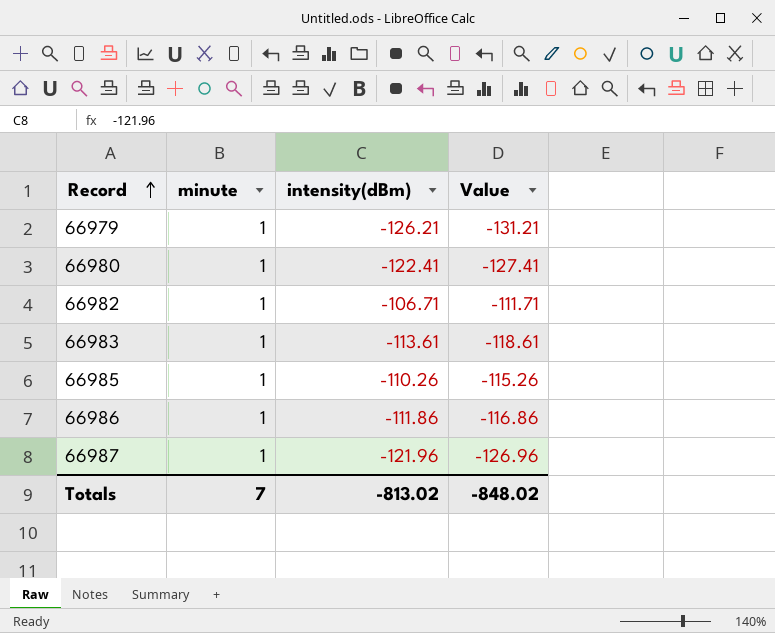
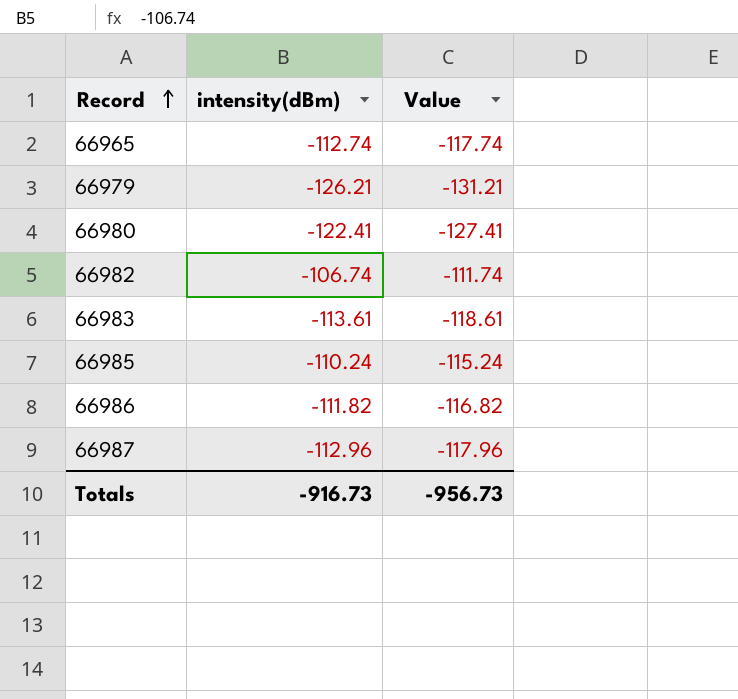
column minute | position: 2 -> none
row 66965: none -> -112.74 | -117.74
66982 | intensity(dBm): -106.71 -> -106.74
66982 | Value: -111.71 -> -111.74
66985 | intensity(dBm): -110.26 -> -110.24
66985 | Value: -115.26 -> -115.24
66986 | intensity(dBm): -111.86 -> -111.82
66986 | Value: -116.86 -> -116.82
66987 | intensity(dBm): -121.96 -> -112.96
66987 | Value: -126.96 -> -117.96
Totals | intensity(dBm): -813.02 -> -916.73
Totals | Value: -848.02 -> -956.73

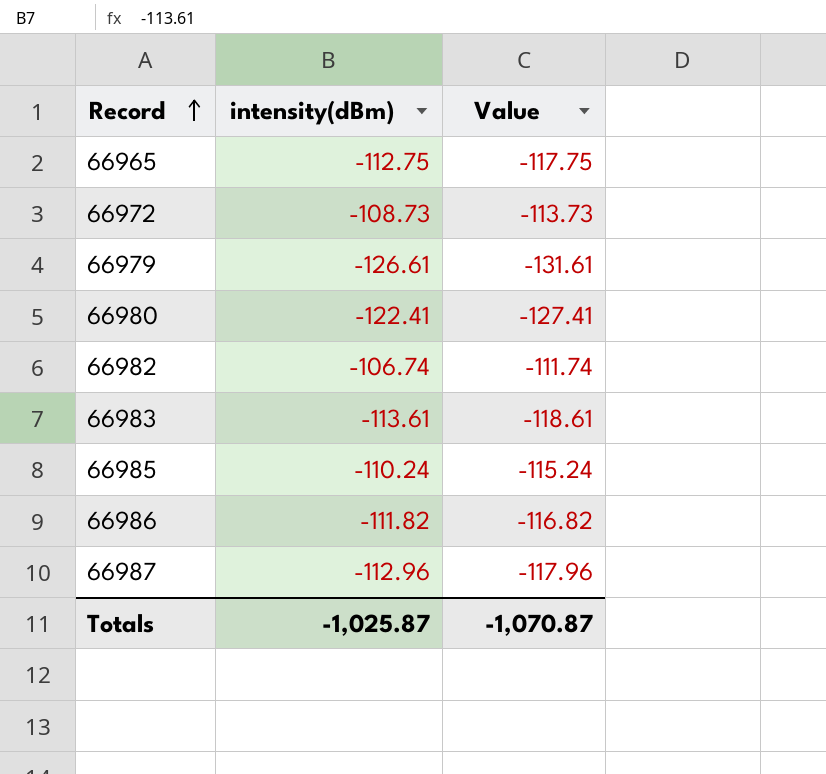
66965 | intensity(dBm): -112.74 -> -112.75
66965 | Value: -117.74 -> -117.75
row 66972: none -> -108.73 | -113.73
66979 | intensity(dBm): -126.21 -> -126.61
66979 | Value: -131.21 -> -131.61
Totals | intensity(dBm): -916.73 -> -1,025.87
Totals | Value: -956.73 -> -1,070.87

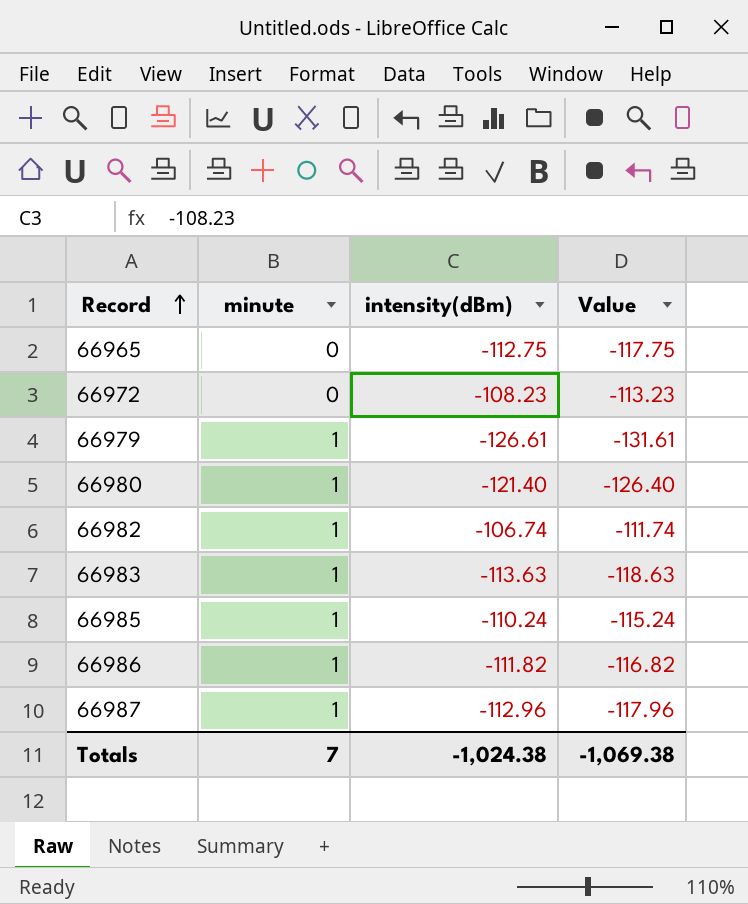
column minute | position: none -> 2
66972 | intensity(dBm): -108.73 -> -108.23
66972 | Value: -113.73 -> -113.23
66980 | intensity(dBm): -122.41 -> -121.40
66980 | Value: -127.41 -> -126.40
66983 | intensity(dBm): -113.61 -> -113.63
66983 | Value: -118.61 -> -118.63
Totals | intensity(dBm): -1,025.87 -> -1,024.38
Totals | Value: -1,070.87 -> -1,069.38

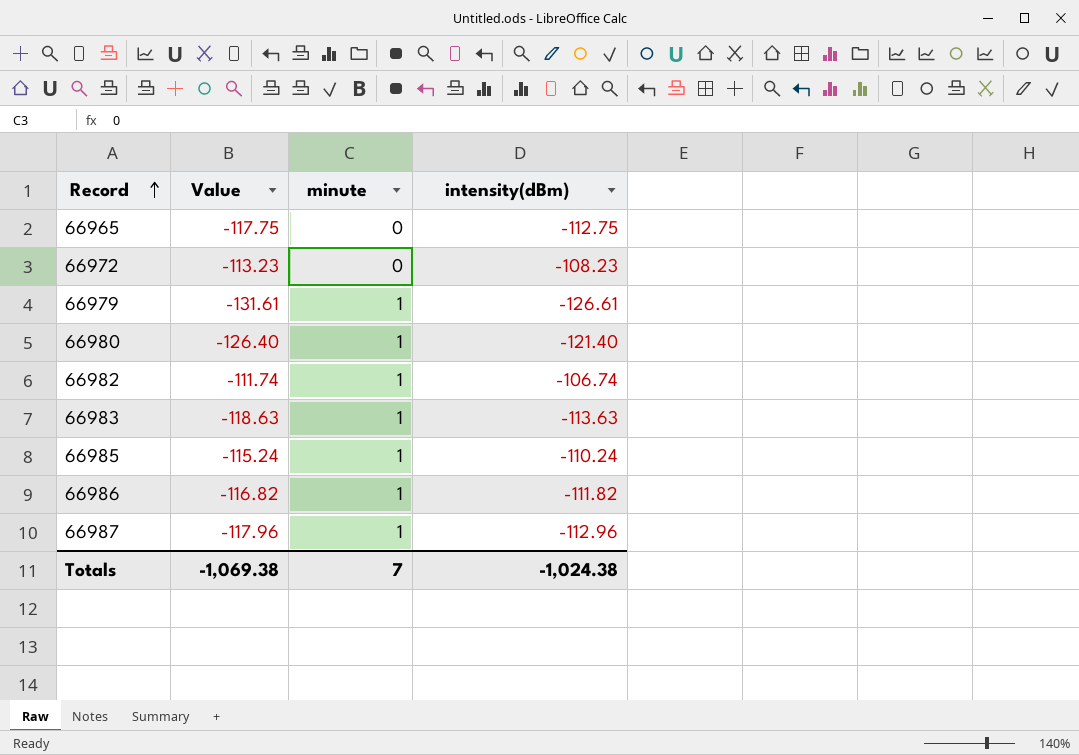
column Value | position: 4 -> 2

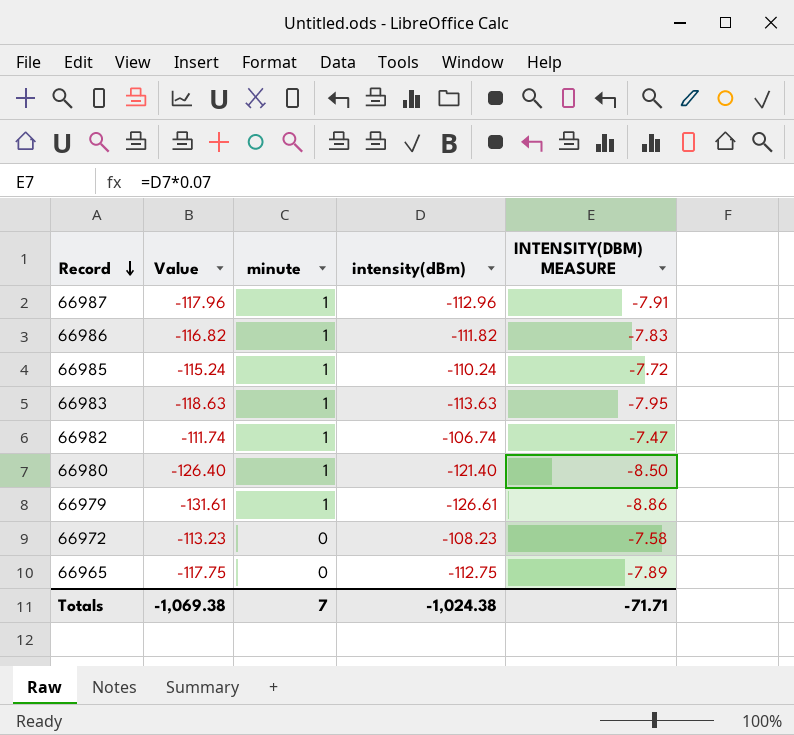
row order: Record ascending -> Record descending
column INTENSITY(DBM) MEASURE | formula: none -> [intensity(dBm)] * 0.07

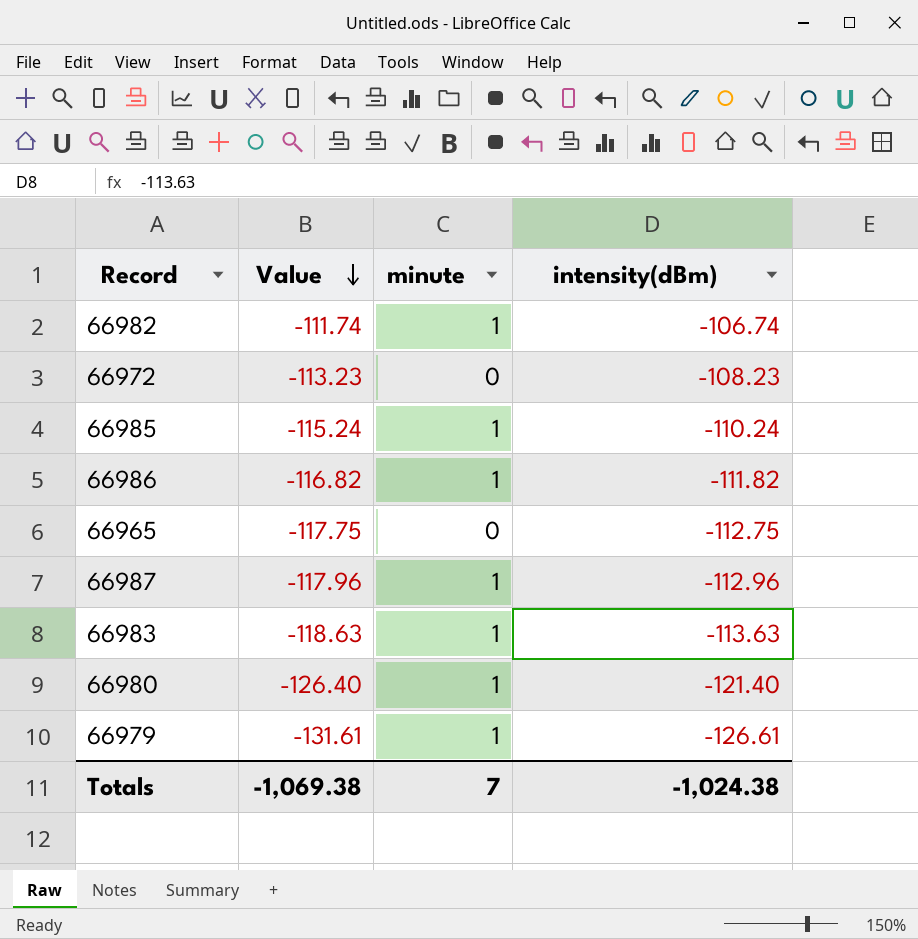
row order: Record descending -> Value descending
column INTENSITY(DBM) MEASURE | formula: [intensity(dBm)] * 0.07 -> none

